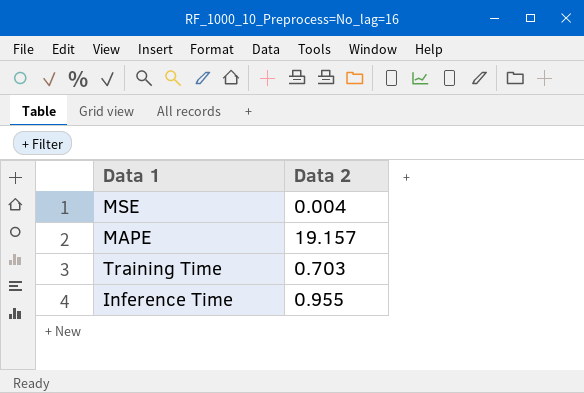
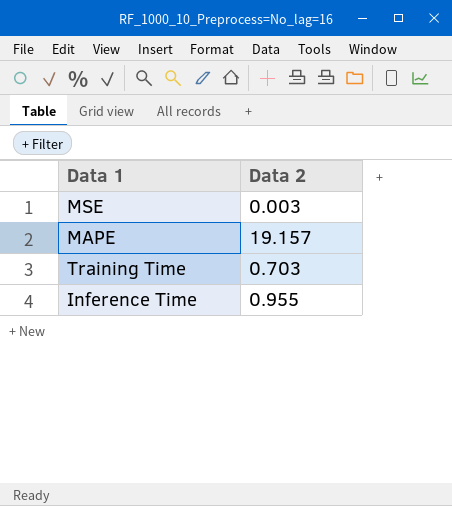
MSE | Data 2: 0.004 -> 0.003

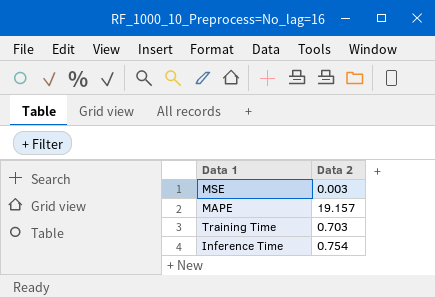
Inference Time | Data 2: 0.955 -> 0.754

